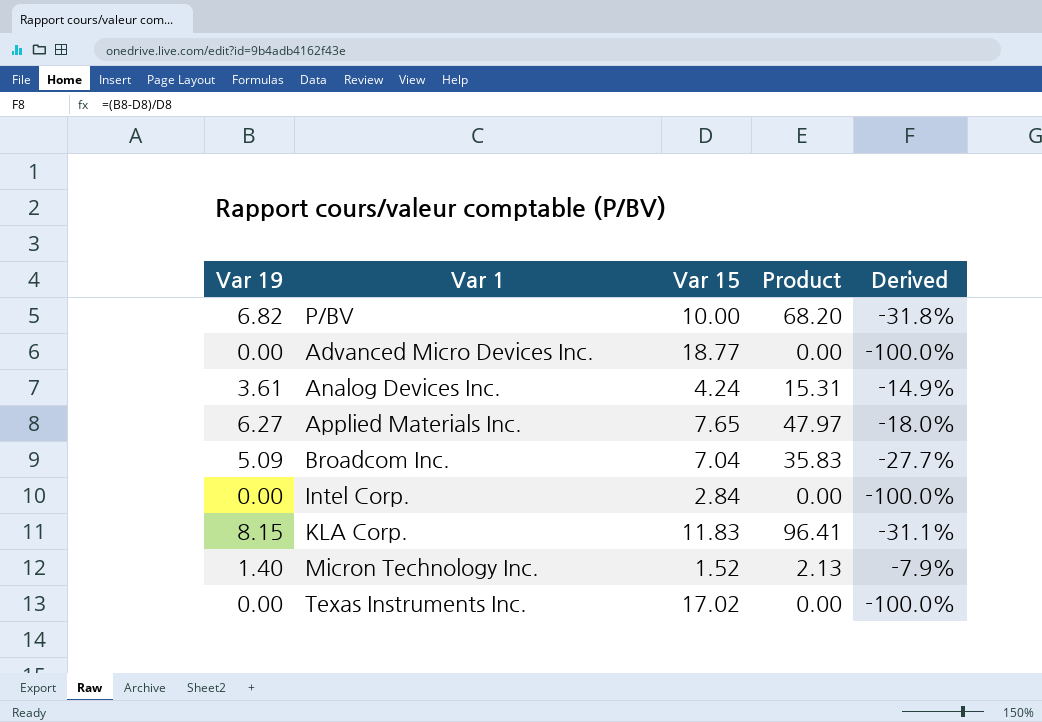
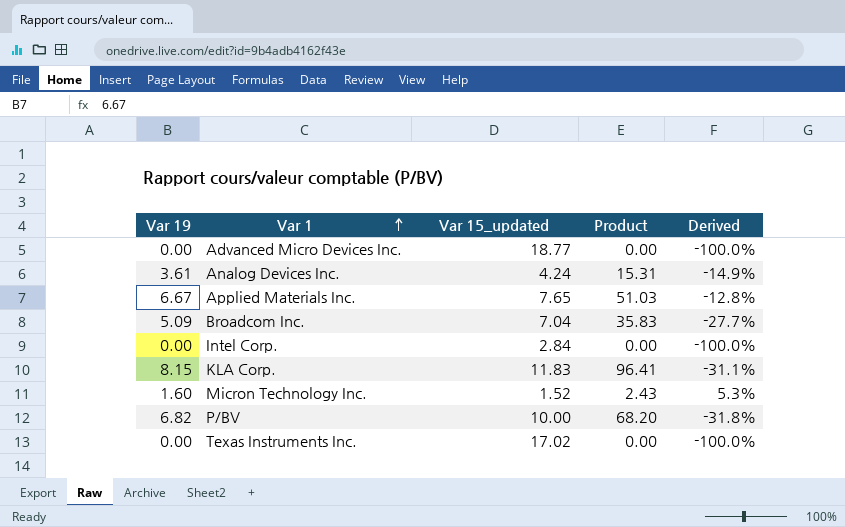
row order: none -> Var 1 ascending
column name: Var 15 -> Var 15_updated
Applied Materials Inc. | Var 19: 6.27 -> 6.67
Applied Materials Inc. | Product: 47.97 -> 51.03
Applied Materials Inc. | Derived: -18.0% -> -12.8%
Micron Technology Inc. | Var 19: 1.40 -> 1.60
Micron Technology Inc. | Product: 2.13 -> 2.43
Micron Technology Inc. | Derived: -7.9% -> 5.3%

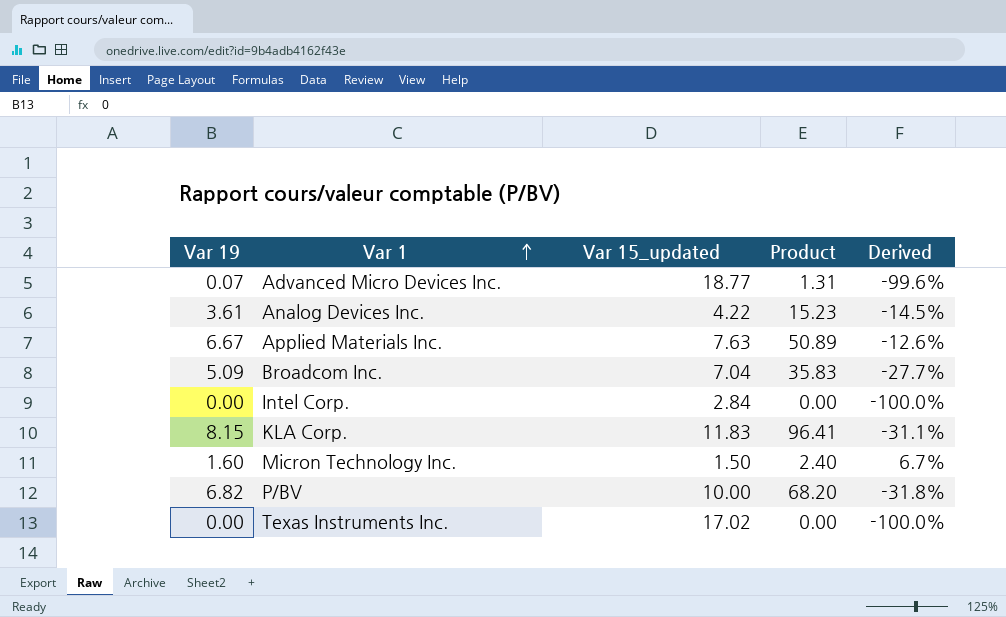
Advanced Micro Devices Inc. | Var 19: 0.00 -> 0.07
Advanced Micro Devices Inc. | Product: 0.00 -> 1.31
Advanced Micro Devices Inc. | Derived: -100.0% -> -99.6%
Analog Devices Inc. | Var 15_updated: 4.24 -> 4.22
Analog Devices Inc. | Product: 15.31 -> 15.23
Analog Devices Inc. | Derived: -14.9% -> -14.5%
Applied Materials Inc. | Var 15_updated: 7.65 -> 7.63
Applied Materials Inc. | Product: 51.03 -> 50.89
Applied Materials Inc. | Derived: -12.8% -> -12.6%
Micron Technology Inc. | Var 15_updated: 1.52 -> 1.50
Micron Technology Inc. | Product: 2.43 -> 2.40
Micron Technology Inc. | Derived: 5.3% -> 6.7%

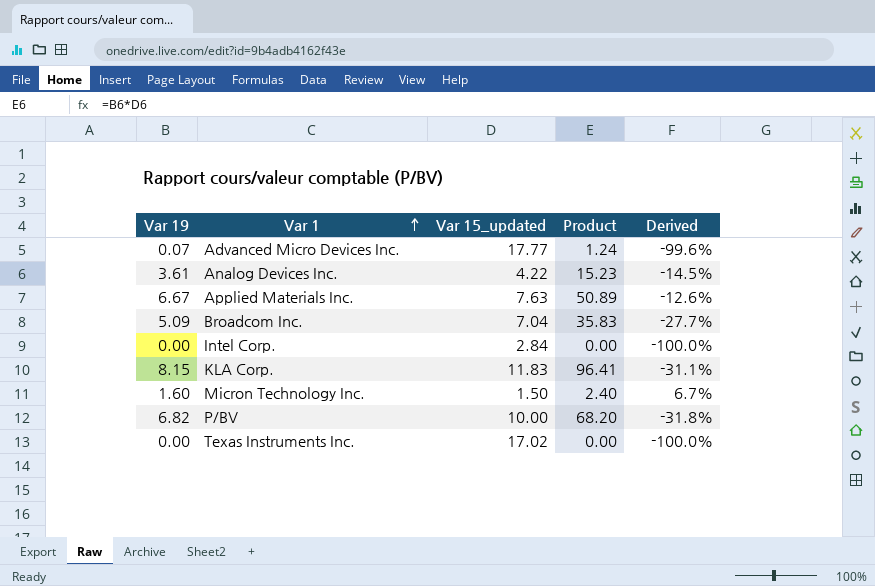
Advanced Micro Devices Inc. | Var 15_updated: 18.77 -> 17.77
Advanced Micro Devices Inc. | Product: 1.31 -> 1.24

